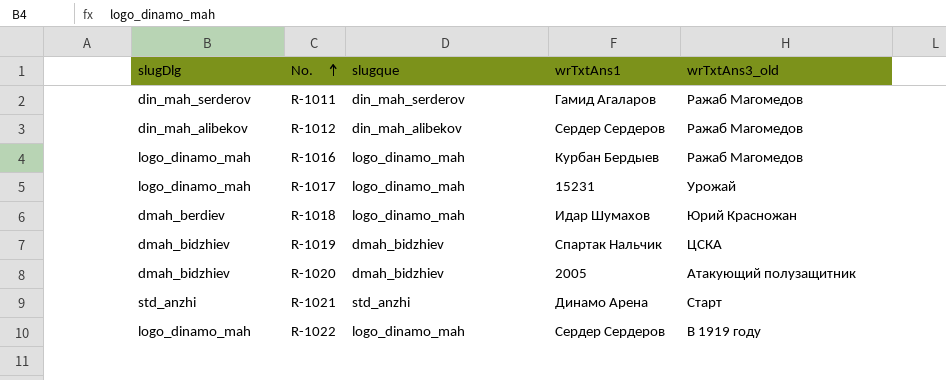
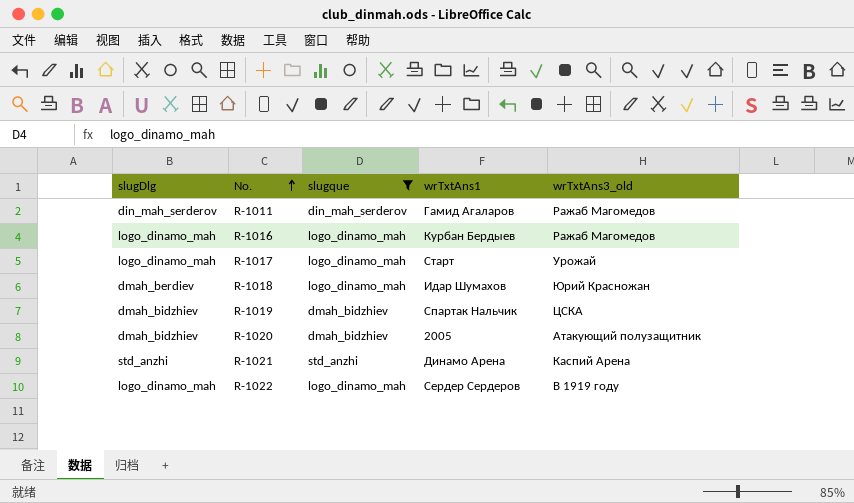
filter: none -> slugque != din_mah_alibekov
R-1017 | wrTxtAns1: 15231 -> Старт
R-1021 | wrTxtAns3_old: Старт -> Каспий Арена

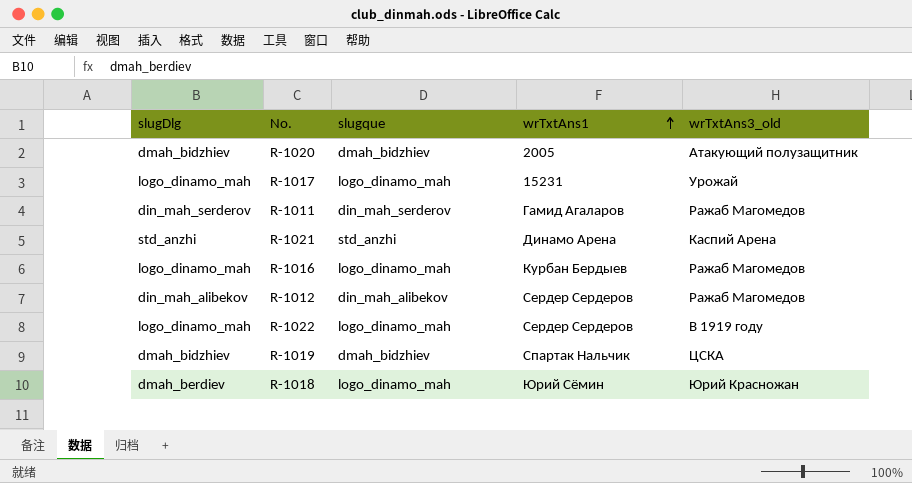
filter: slugque != din_mah_alibekov -> none
row order: No. ascending -> wrTxtAns1 ascending
R-1017 | wrTxtAns1: Старт -> 15231
R-1018 | wrTxtAns1: Идар Шумахов -> Юрий Сёмин

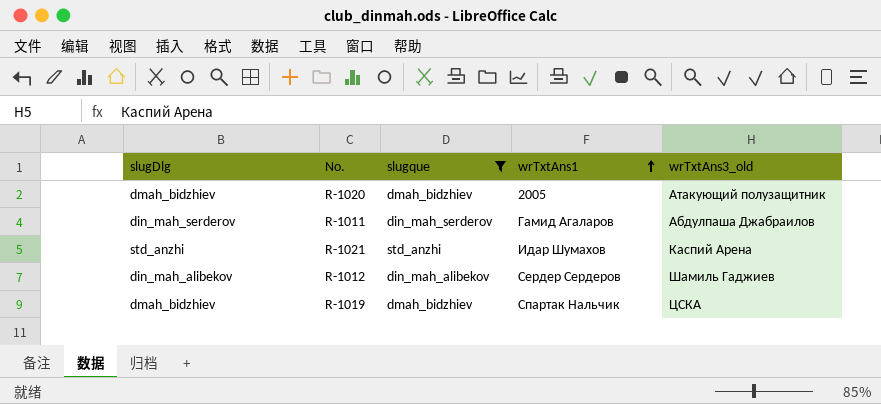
filter: none -> slugque != logo_dinamo_mah
R-1011 | wrTxtAns3_old: Ражаб Магомедов -> Абдулпаша Джабраилов
R-1021 | wrTxtAns1: Динамо Арена -> Идар Шумахов
R-1012 | wrTxtAns3_old: Ражаб Магомедов -> Шамиль Гаджиев

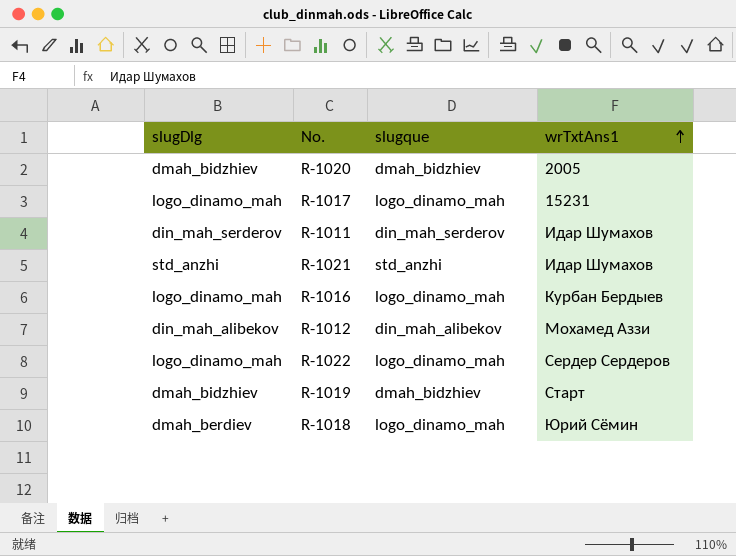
filter: slugque != logo_dinamo_mah -> none
column wrTxtAns3_old | position: 5 -> none
R-1011 | wrTxtAns1: Гамид Агаларов -> Идар Шумахов
R-1012 | wrTxtAns1: Сердер Сердеров -> Мохамед Аззи
R-1019 | wrTxtAns1: Спартак Нальчик -> Старт

